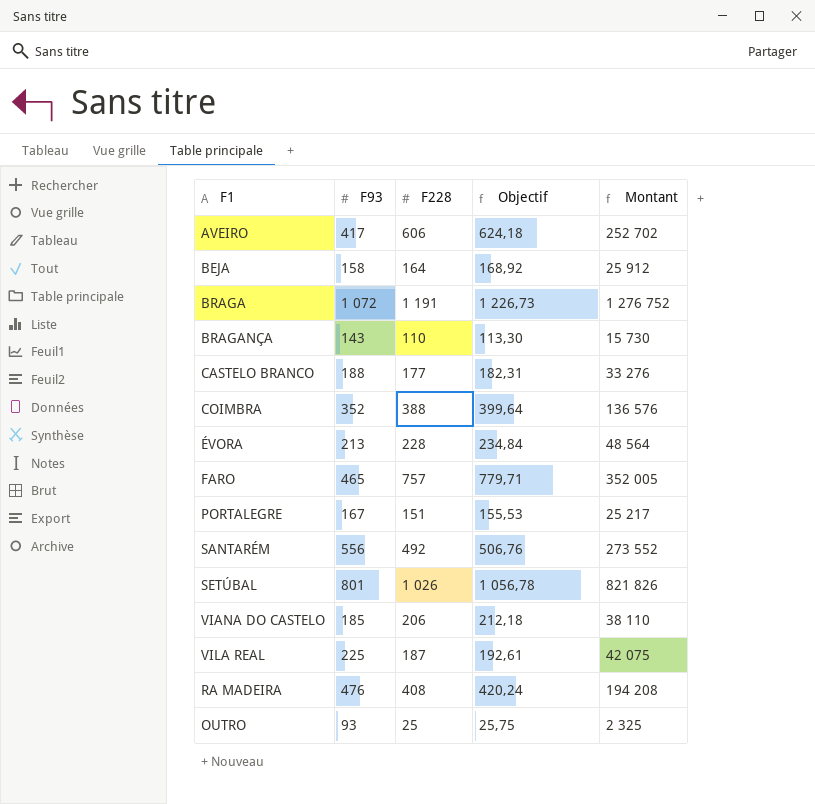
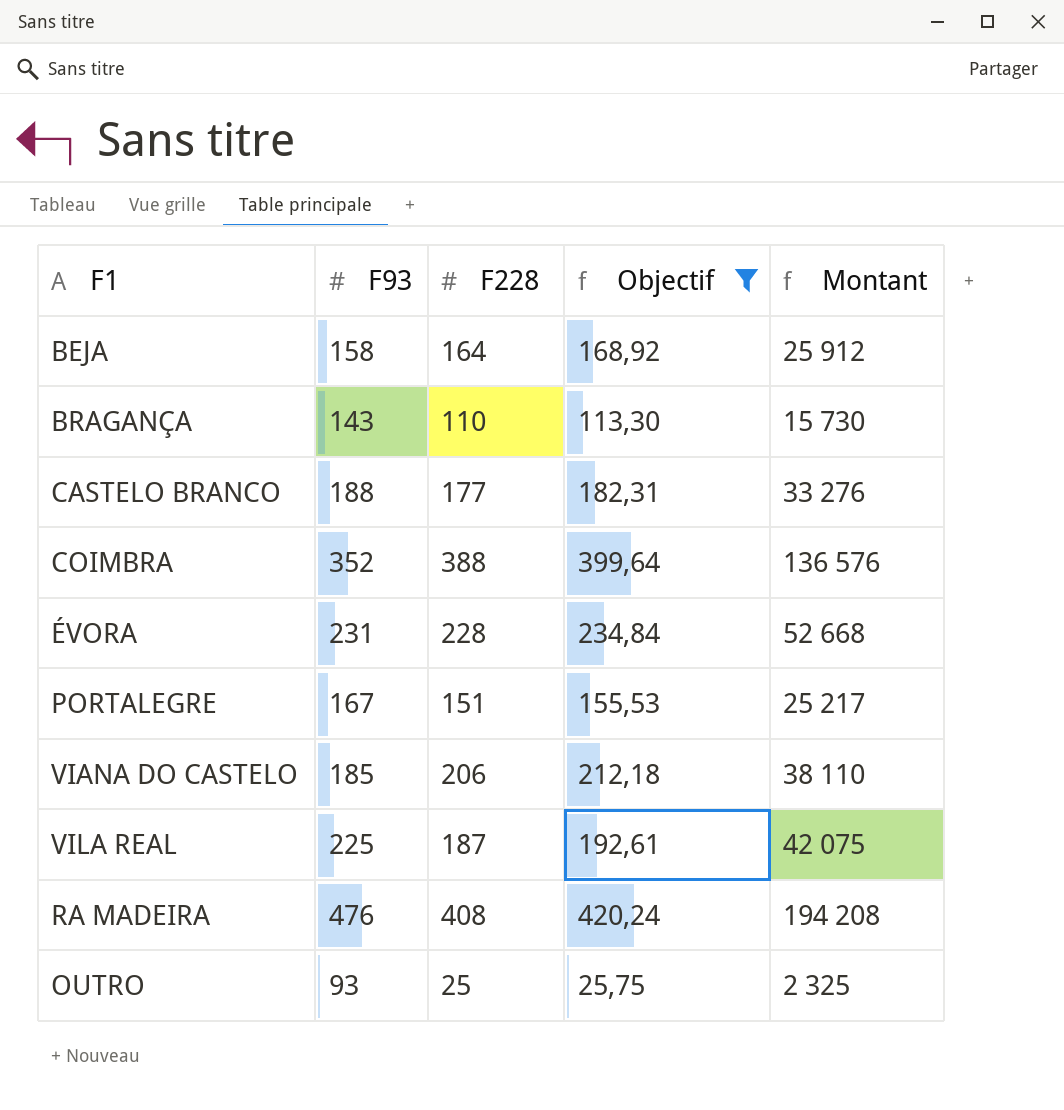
filter: none -> Objectif <= 420,24
ÉVORA | F93: 213 -> 231
ÉVORA | Montant: 48 564 -> 52 668

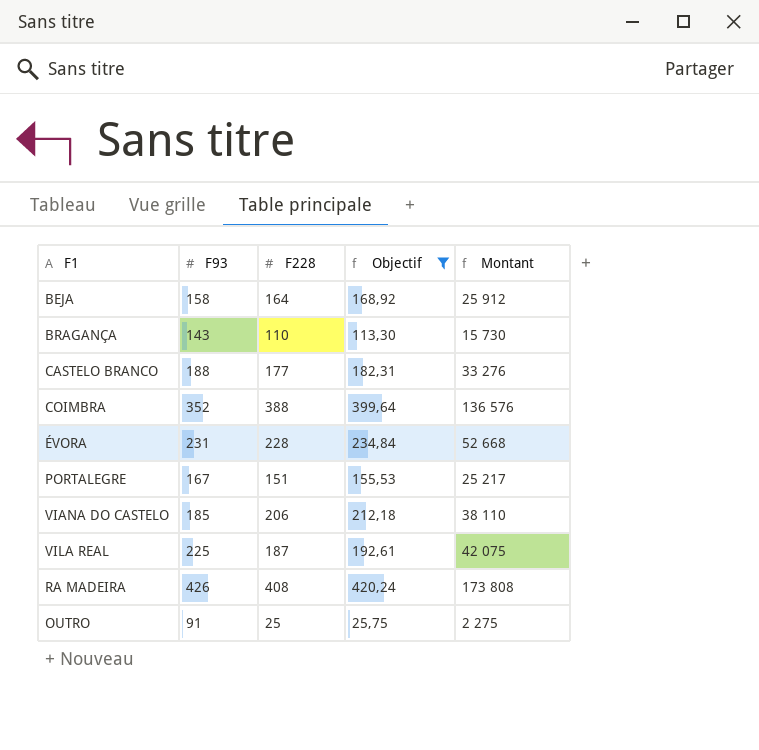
RA MADEIRA | F93: 476 -> 426
RA MADEIRA | Montant: 194 208 -> 173 808
OUTRO | F93: 93 -> 91
OUTRO | Montant: 2 325 -> 2 275

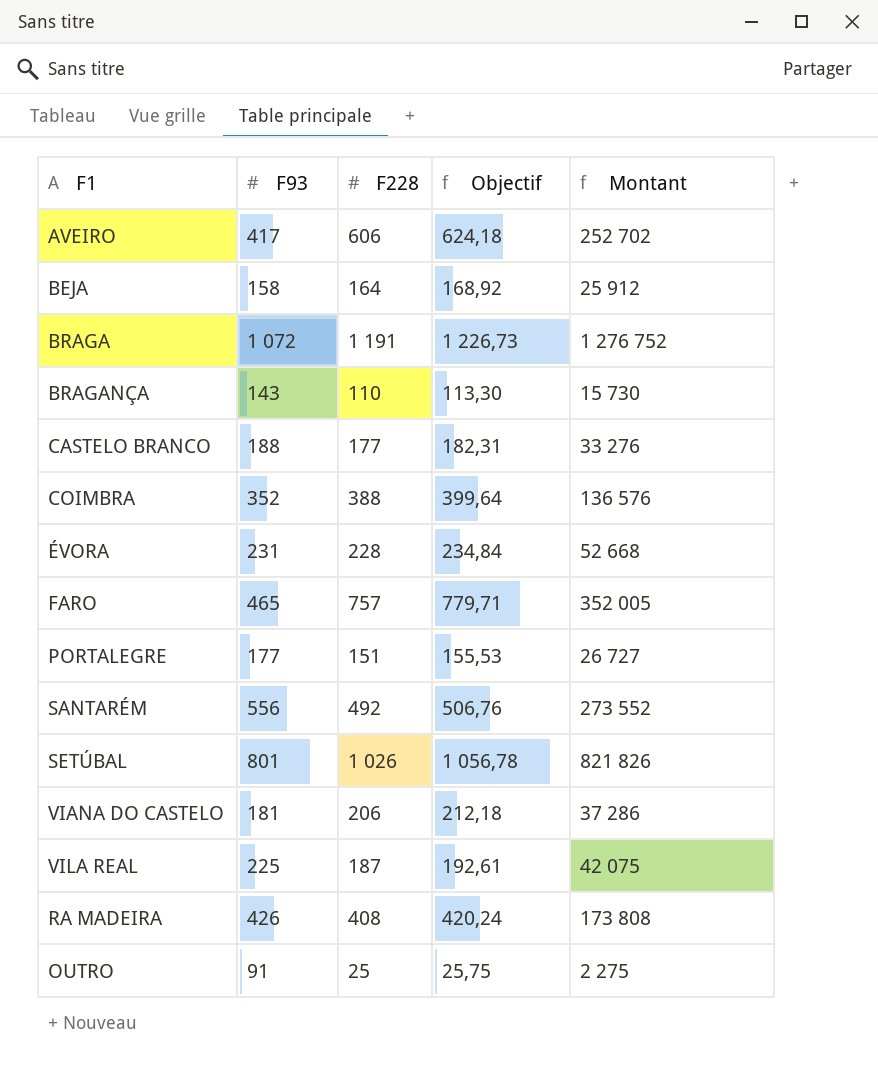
filter: Objectif <= 420,24 -> none
PORTALEGRE | F93: 167 -> 177
PORTALEGRE | Montant: 25 217 -> 26 727
VIANA DO CASTELO | F93: 185 -> 181
VIANA DO CASTELO | Montant: 38 110 -> 37 286

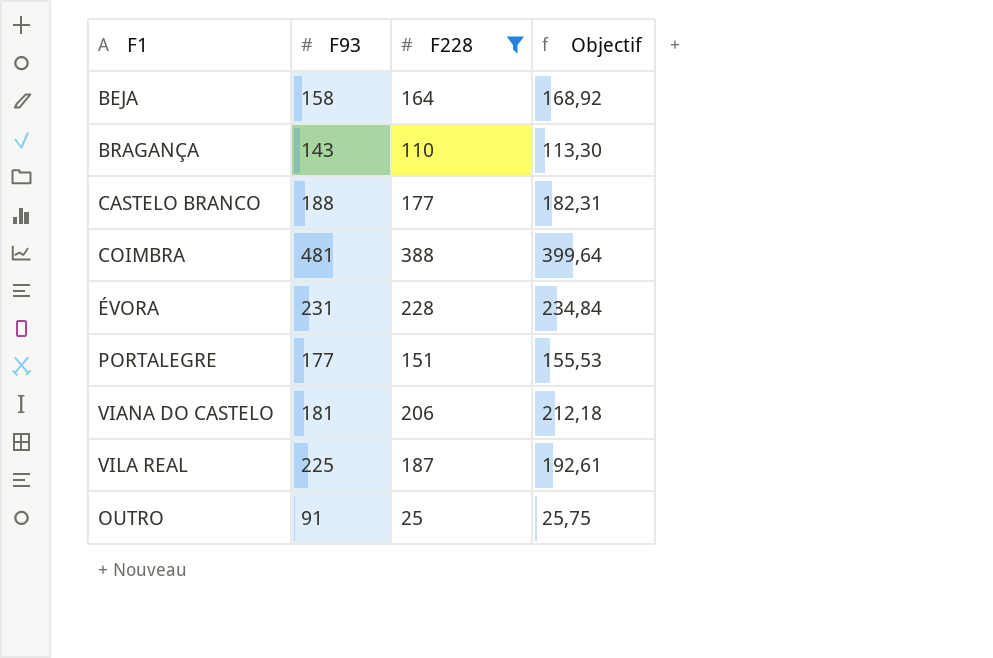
filter: none -> F228 <= 388
column Montant | formula: [F93] * [F228] -> none
COIMBRA | F93: 352 -> 481

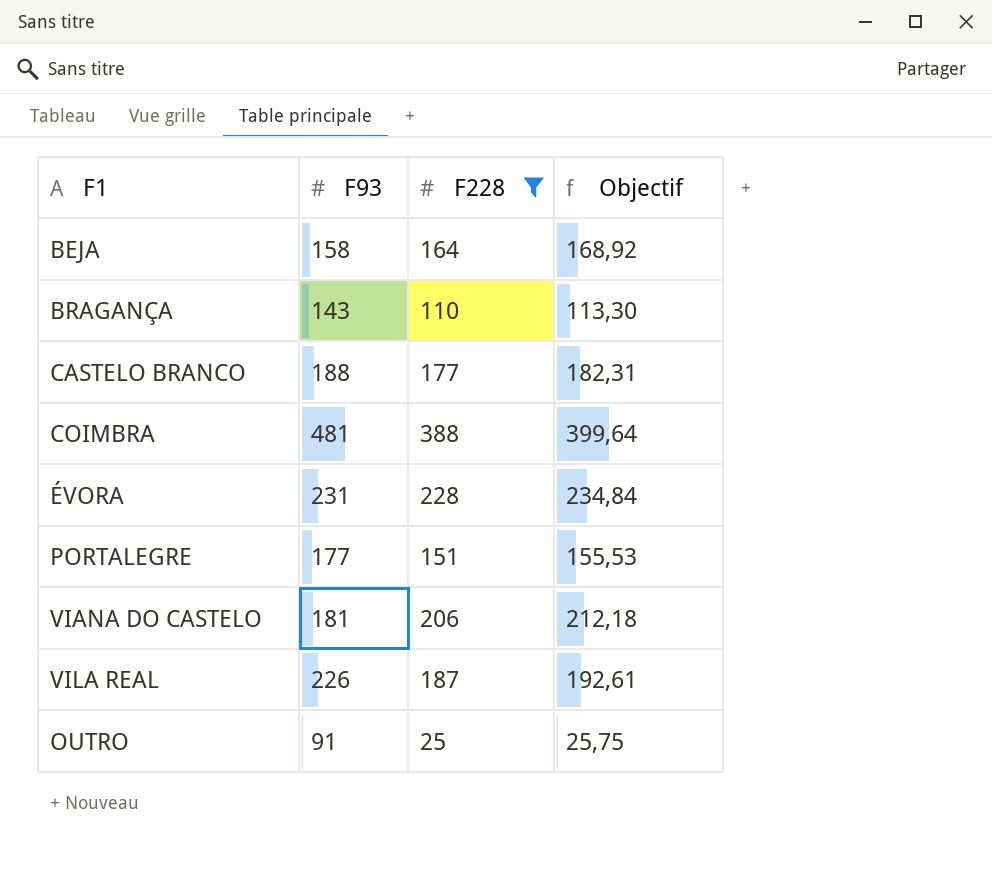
VILA REAL | F93: 225 -> 226

